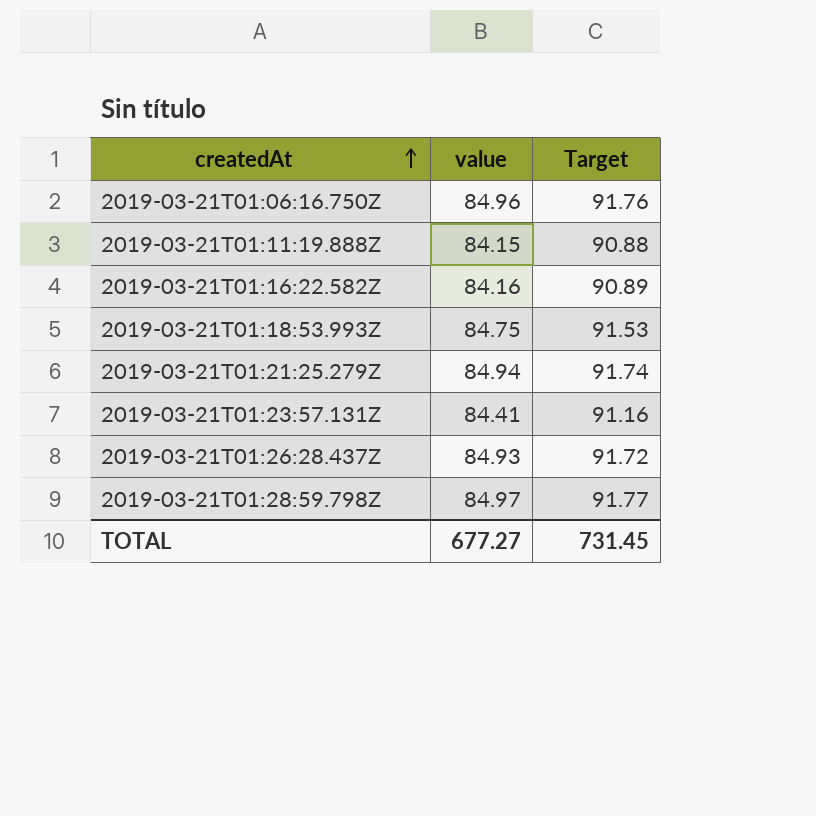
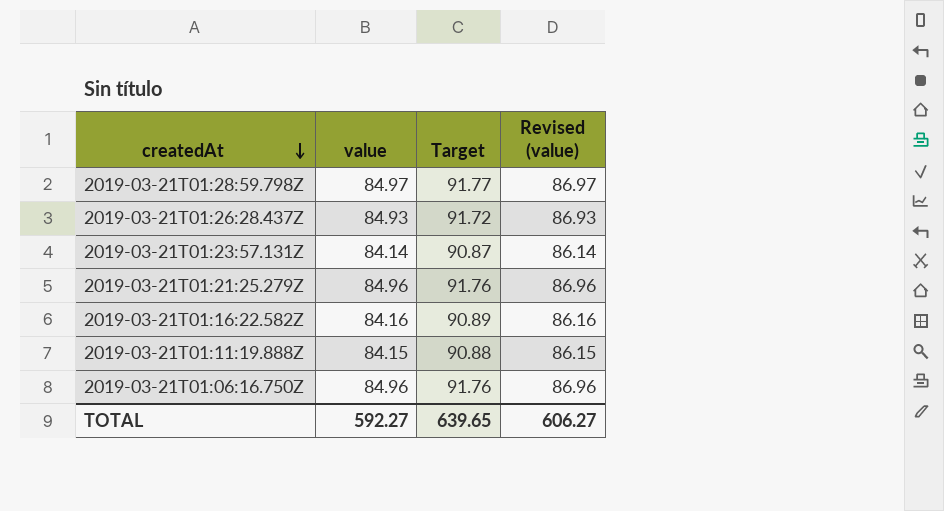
row order: createdAt ascending -> createdAt descending
column Revised (value) | formula: none -> [value] + 2
row 2019-03-21T01:18:53.993Z: 84.75 | 91.53 -> none
2019-03-21T01:23:57.131Z | value: 84.41 -> 84.14
2019-03-21T01:23:57.131Z | Target: 91.16 -> 90.87
2019-03-21T01:21:25.279Z | value: 84.94 -> 84.96
2019-03-21T01:21:25.279Z | Target: 91.74 -> 91.76
TOTAL | value: 677.27 -> 592.27
TOTAL | Target: 731.45 -> 639.65

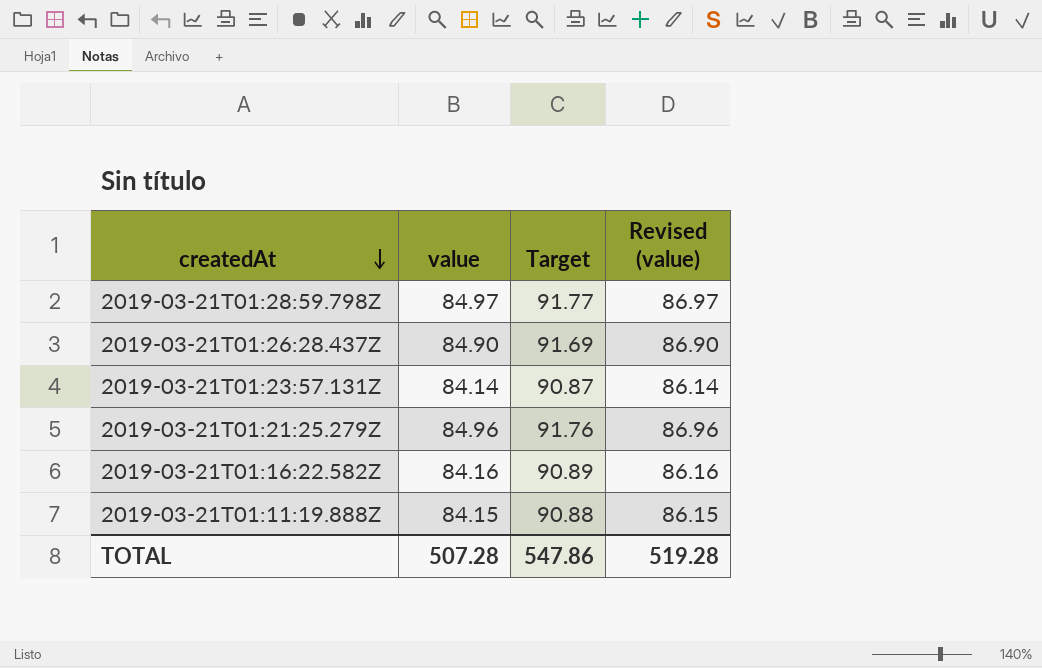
row 2019-03-21T01:06:16.750Z: 84.96 | 91.76 | 86.96 -> none
2019-03-21T01:26:28.437Z | value: 84.93 -> 84.90
2019-03-21T01:26:28.437Z | Target: 91.72 -> 91.69
2019-03-21T01:26:28.437Z | Revised (value): 86.93 -> 86.90
TOTAL | value: 592.27 -> 507.28
TOTAL | Target: 639.65 -> 547.86
TOTAL | Revised (value): 606.27 -> 519.28

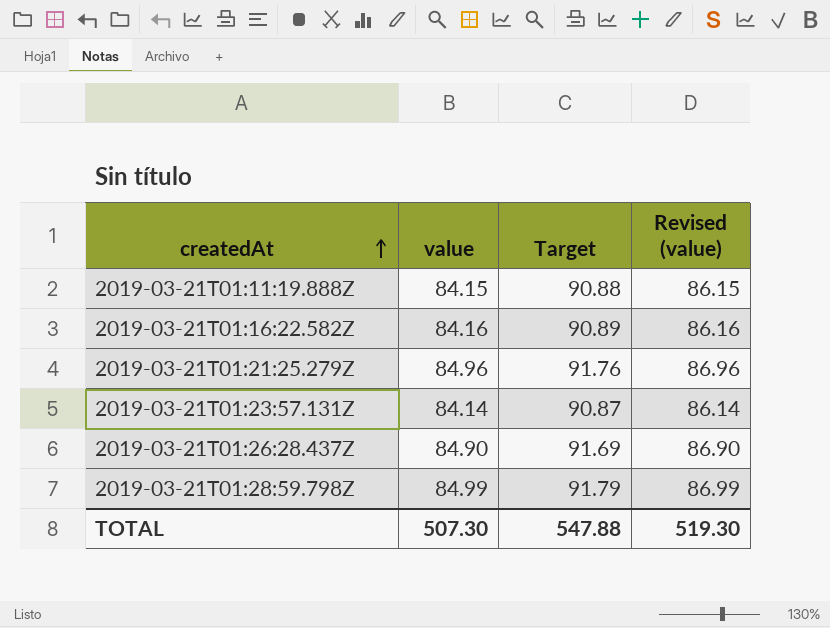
row order: createdAt descending -> createdAt ascending
2019-03-21T01:28:59.798Z | value: 84.97 -> 84.99
2019-03-21T01:28:59.798Z | Target: 91.77 -> 91.79
2019-03-21T01:28:59.798Z | Revised (value): 86.97 -> 86.99
TOTAL | value: 507.28 -> 507.30
TOTAL | Target: 547.86 -> 547.88
TOTAL | Revised (value): 519.28 -> 519.30

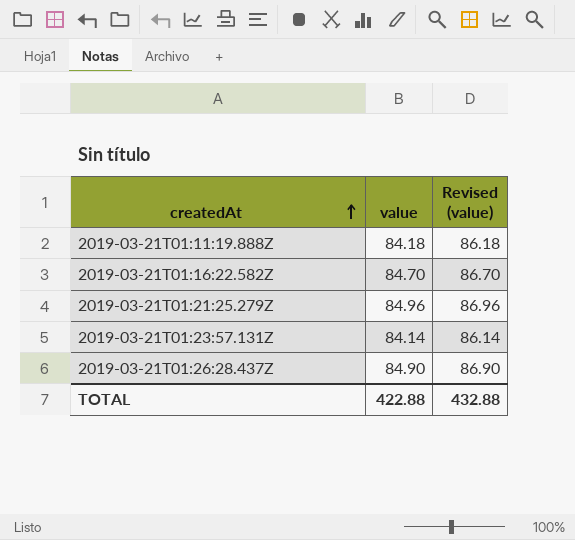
column Target | formula: [value] * 1.08 -> none
row 2019-03-21T01:28:59.798Z: 84.99 | 91.79 | 86.99 -> none
2019-03-21T01:11:19.888Z | value: 84.15 -> 84.18
2019-03-21T01:11:19.888Z | Revised (value): 86.15 -> 86.18
2019-03-21T01:16:22.582Z | value: 84.16 -> 84.70
2019-03-21T01:16:22.582Z | Revised (value): 86.16 -> 86.70
TOTAL | value: 507.30 -> 422.88
TOTAL | Revised (value): 519.30 -> 432.88

